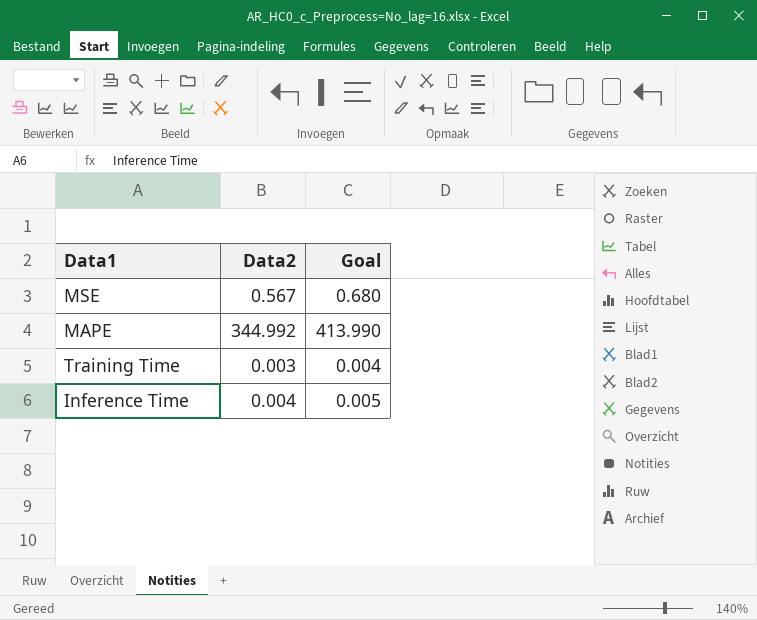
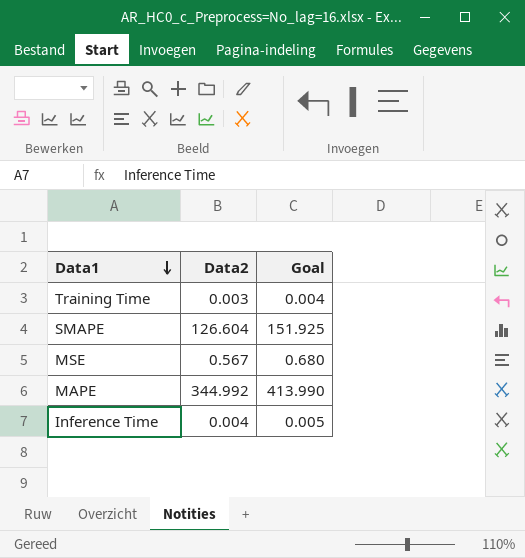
row order: none -> Data1 descending
row SMAPE: none -> 126.604 | 151.925

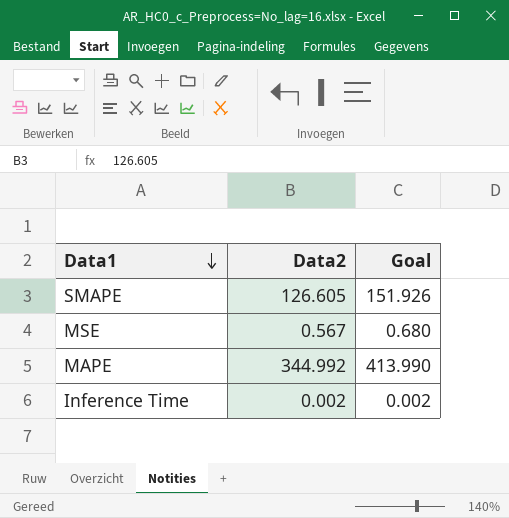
row Training Time: 0.003 | 0.004 -> none
SMAPE | Data2: 126.604 -> 126.605
SMAPE | Goal: 151.925 -> 151.926
Inference Time | Data2: 0.004 -> 0.002
Inference Time | Goal: 0.005 -> 0.002

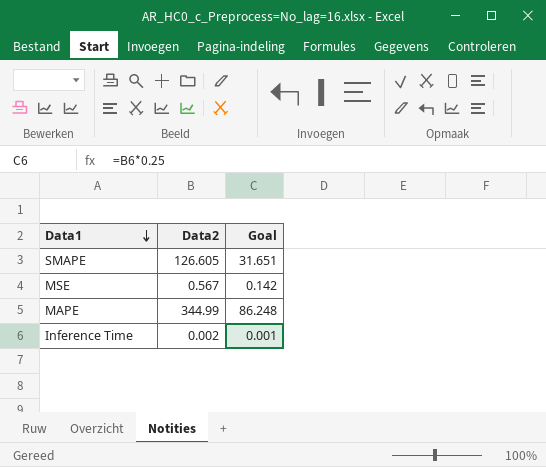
column Goal | formula: [Data2] * 1.2 -> [Data2] * 0.25
MAPE | Data2: 344.992 -> 344.99

